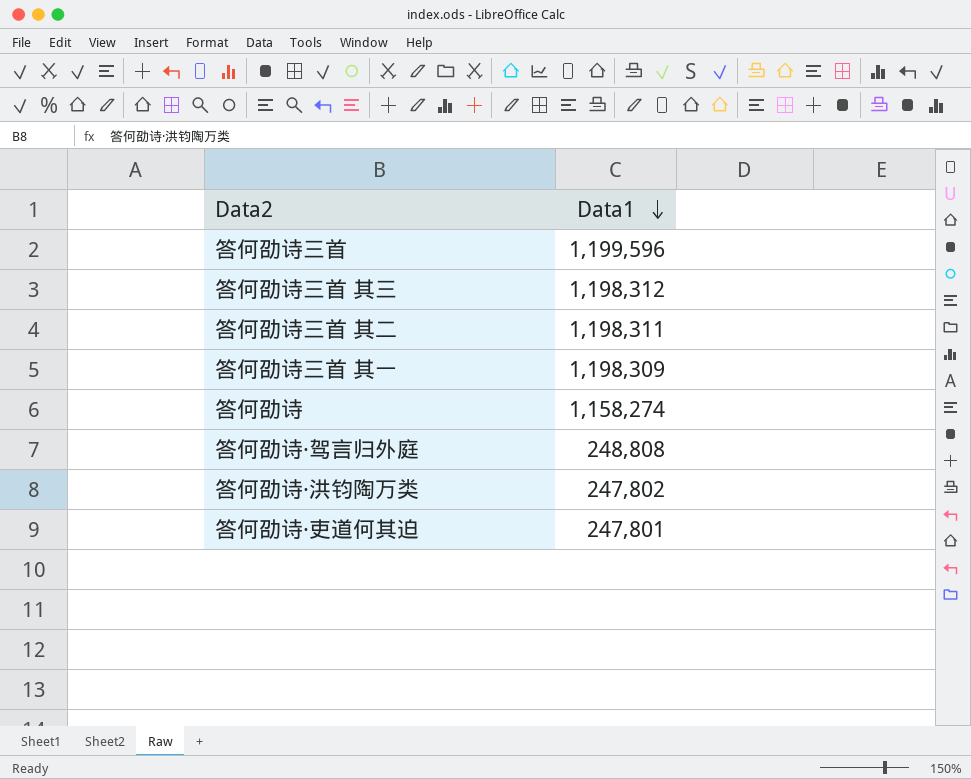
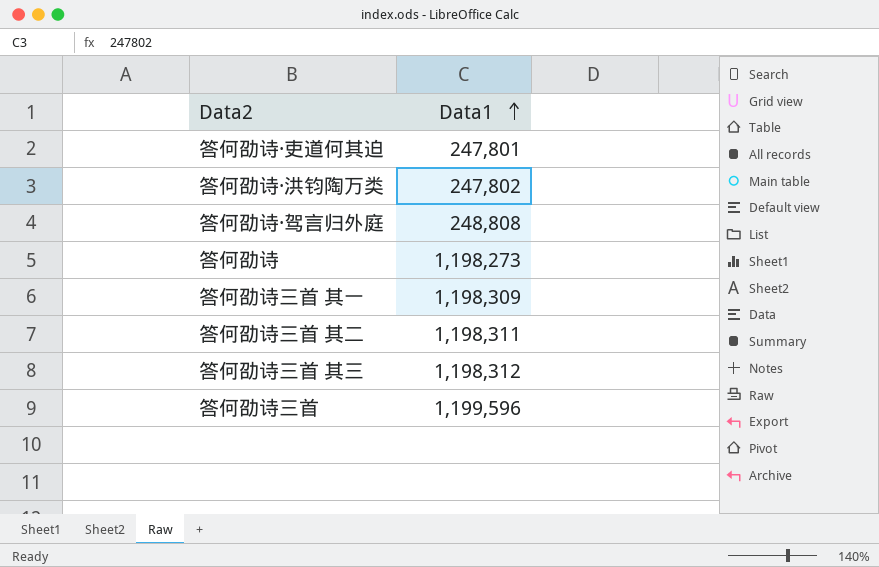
row order: Data1 descending -> Data1 ascending
答何劭诗 | Data1: 1,158,274 -> 1,198,273

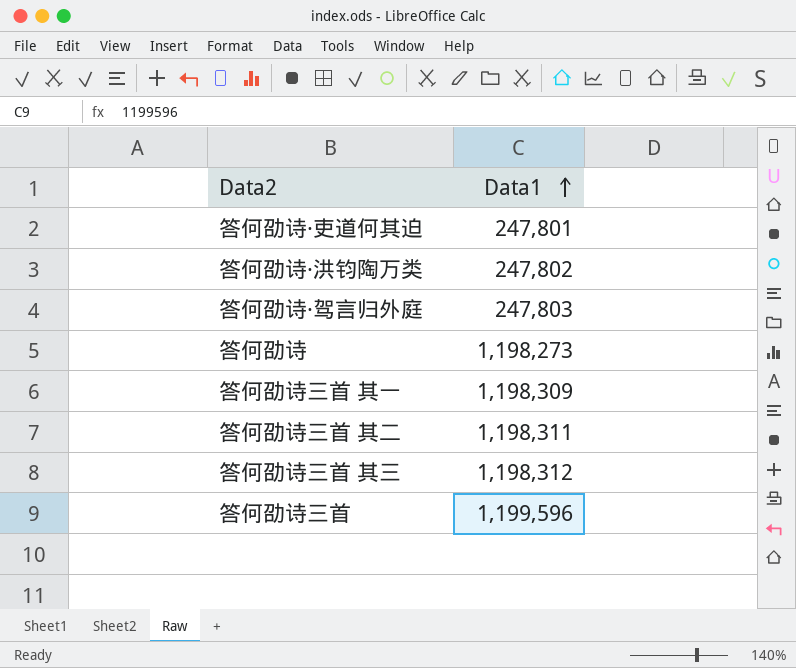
答何劭诗·驾言归外庭 | Data1: 248,808 -> 247,803

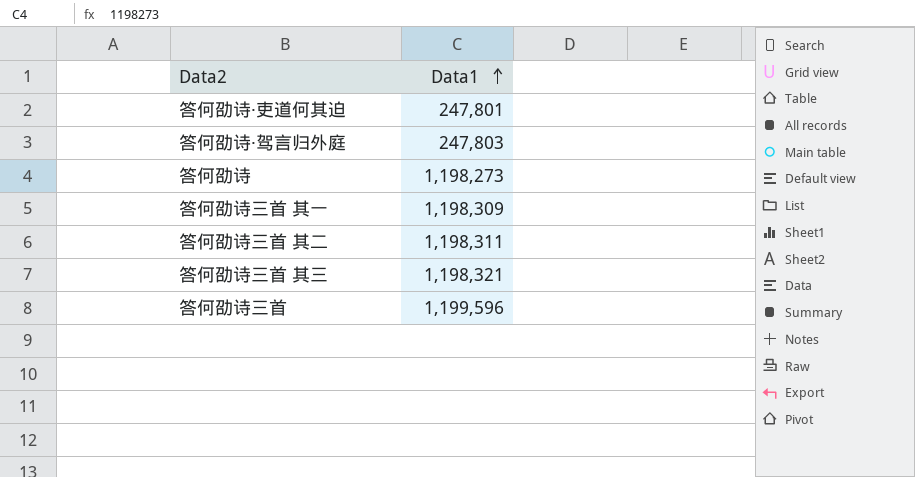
row 答何劭诗·洪钧陶万类: 247,802 -> none
答何劭诗三首 其三 | Data1: 1,198,312 -> 1,198,321

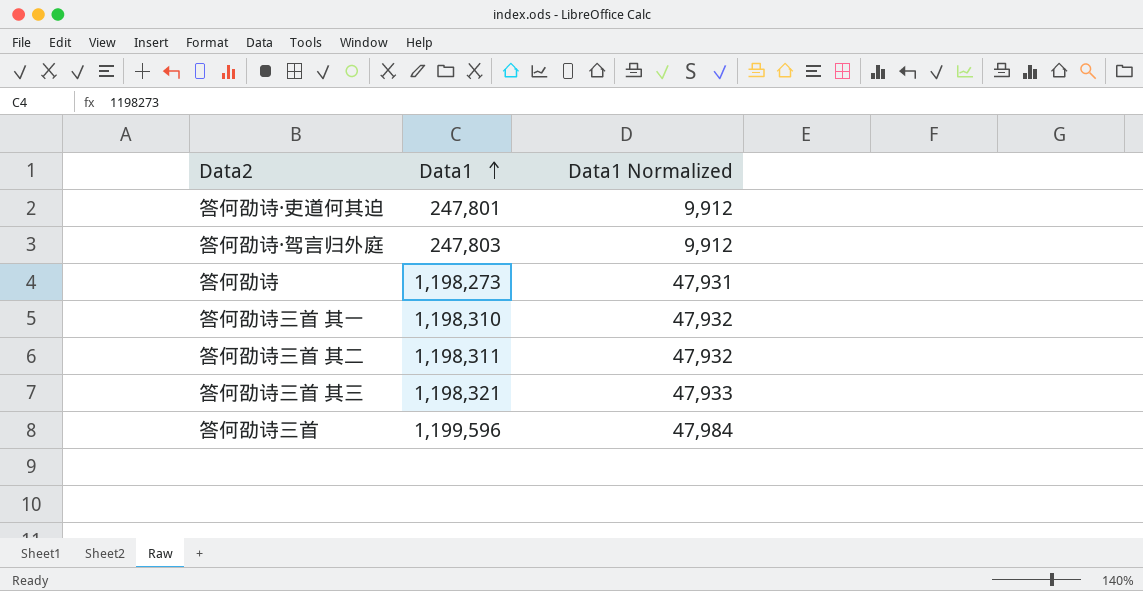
column Data1 Normalized | formula: none -> [Data1] * 0.04
答何劭诗三首 其一 | Data1: 1,198,309 -> 1,198,310

